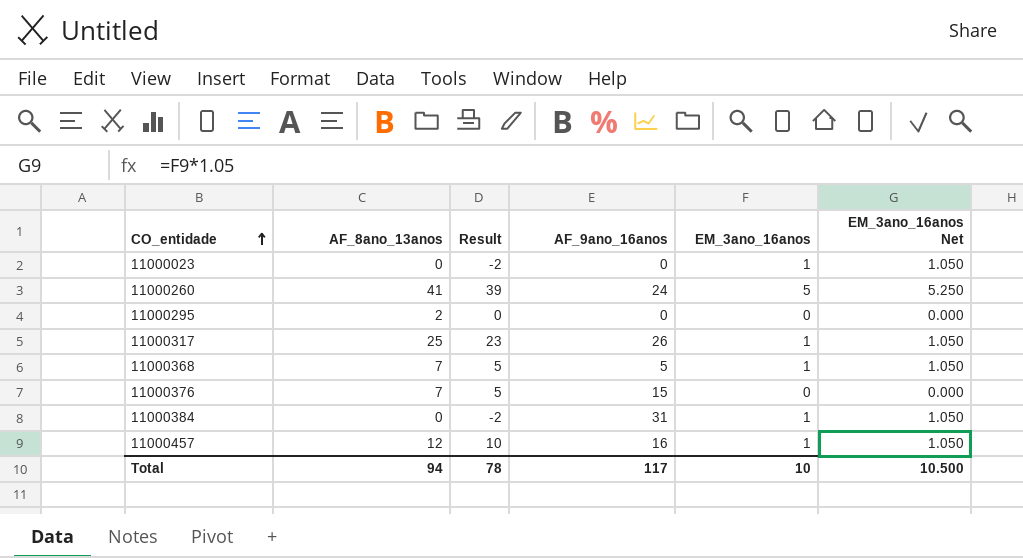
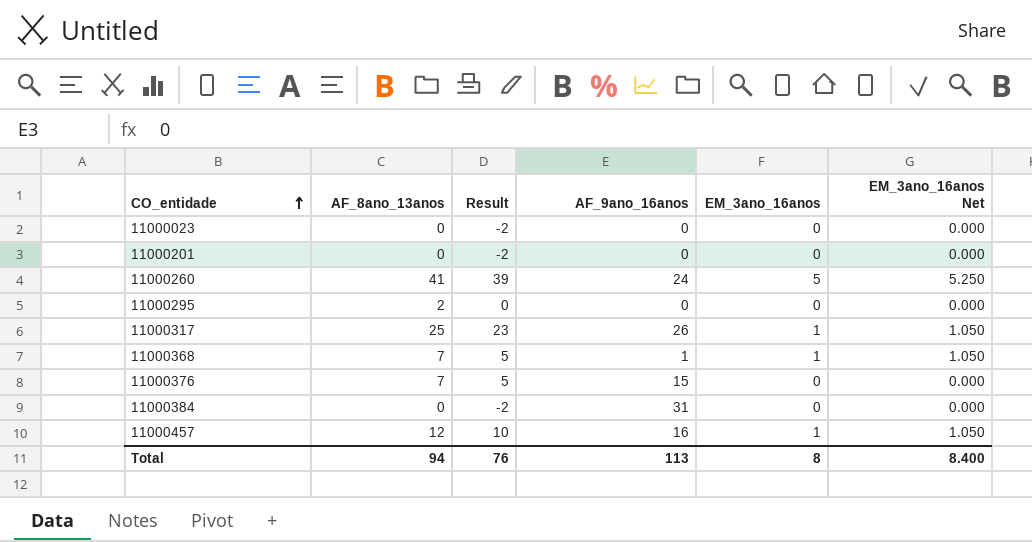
11000023 | EM_3ano_16anos: 1 -> 0
11000023 | EM_3ano_16anos Net: 1.050 -> 0.000
row 11000201: none -> 0 | -2 | 0 | 0 | 0.000
11000368 | AF_9ano_16anos: 5 -> 1
11000384 | EM_3ano_16anos: 1 -> 0
11000384 | EM_3ano_16anos Net: 1.050 -> 0.000
Total | Result: 78 -> 76
Total | AF_9ano_16anos: 117 -> 113
Total | EM_3ano_16anos: 10 -> 8
Total | EM_3ano_16anos Net: 10.500 -> 8.400

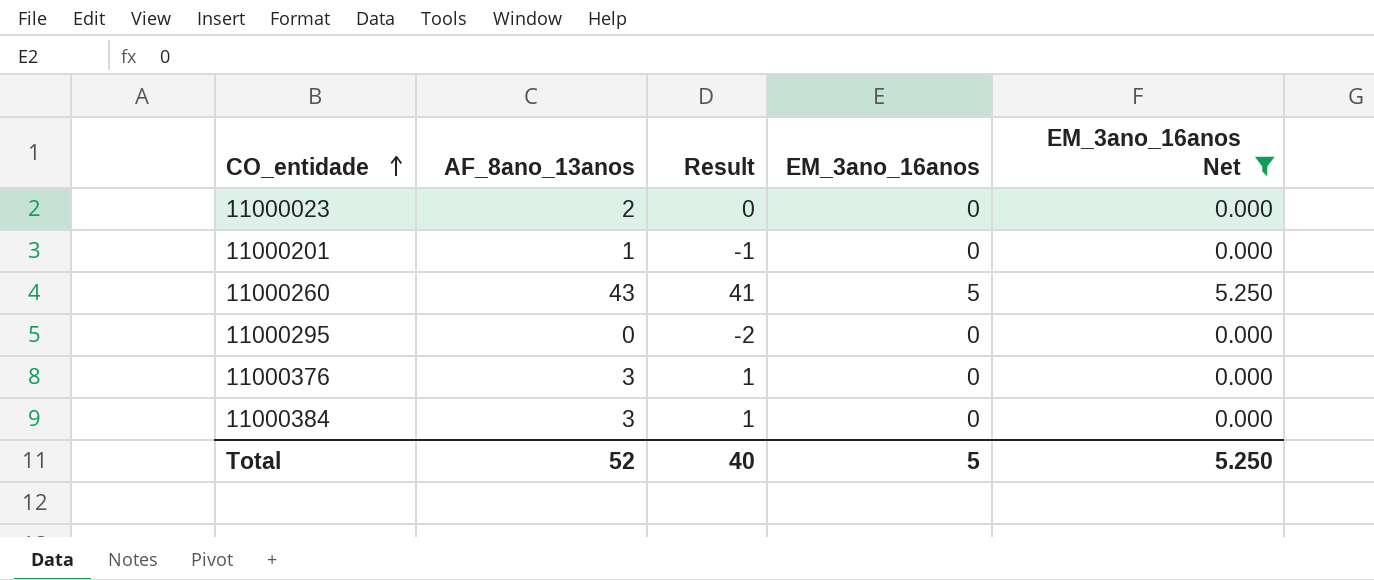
filter: none -> EM_3ano_16anos Net != 1.050
column AF_9ano_16anos | position: 4 -> none
11000023 | AF_8ano_13anos: 0 -> 2
11000023 | Result: -2 -> 0
11000201 | AF_8ano_13anos: 0 -> 1
11000201 | Result: -2 -> -1
11000260 | AF_8ano_13anos: 41 -> 43
11000260 | Result: 39 -> 41
11000295 | AF_8ano_13anos: 2 -> 0
11000295 | Result: 0 -> -2
11000376 | AF_8ano_13anos: 7 -> 3
11000376 | Result: 5 -> 1
11000384 | AF_8ano_13anos: 0 -> 3
11000384 | Result: -2 -> 1
Total | AF_8ano_13anos: 94 -> 52
Total | Result: 76 -> 40
Total | EM_3ano_16anos: 8 -> 5
Total | EM_3ano_16anos Net: 8.400 -> 5.250

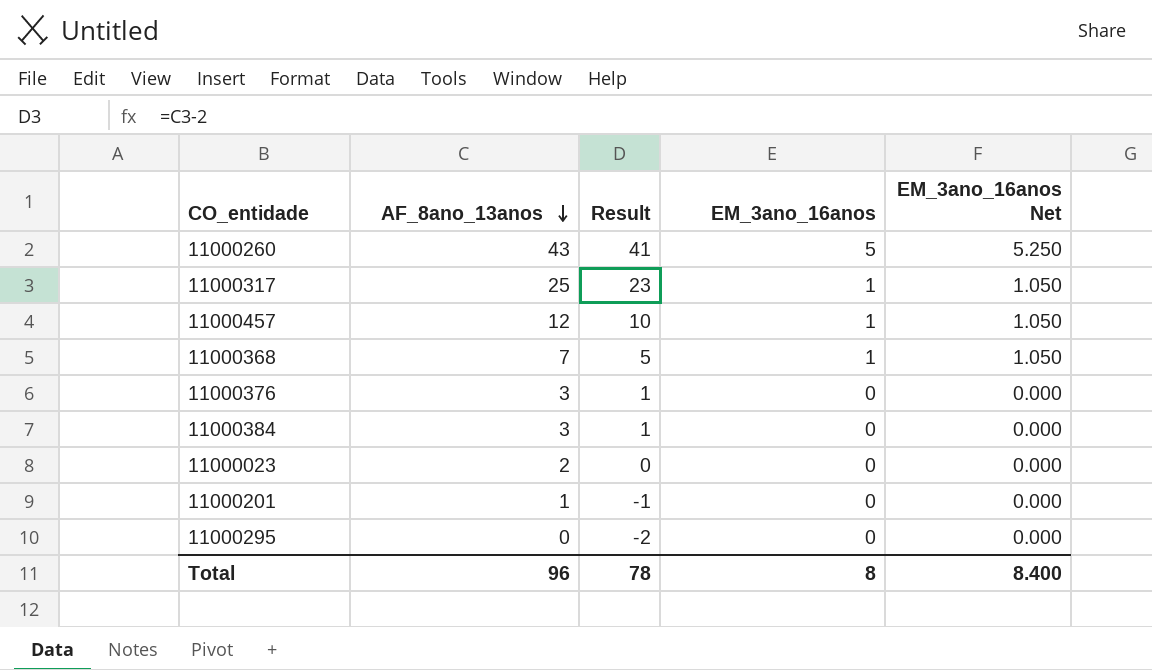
filter: EM_3ano_16anos Net != 1.050 -> none
row order: CO_entidade ascending -> AF_8ano_13anos descending
Total | AF_8ano_13anos: 52 -> 96
Total | Result: 40 -> 78
Total | EM_3ano_16anos: 5 -> 8
Total | EM_3ano_16anos Net: 5.250 -> 8.400

